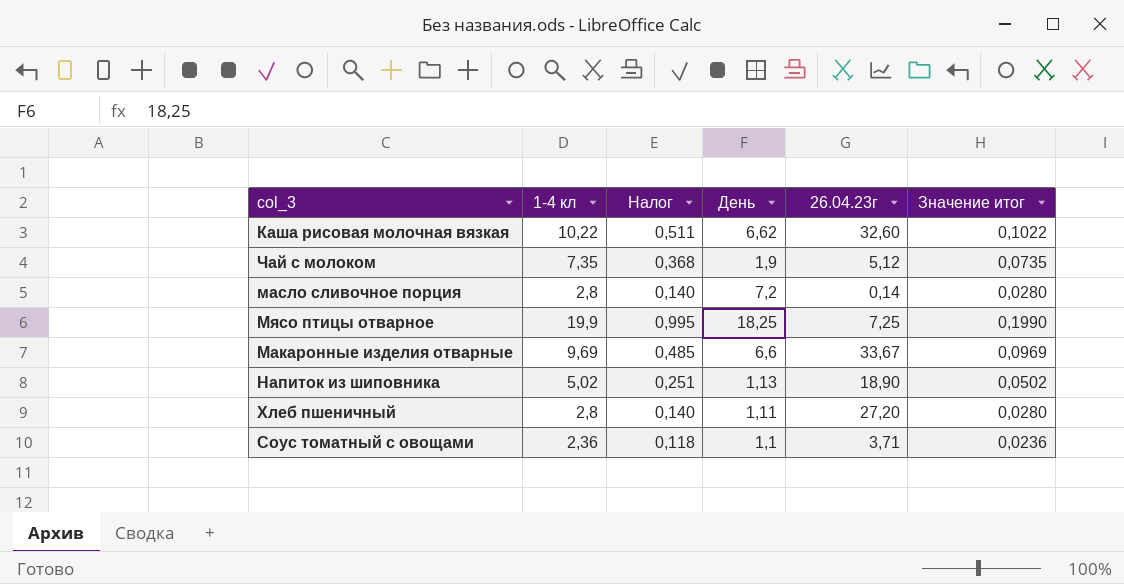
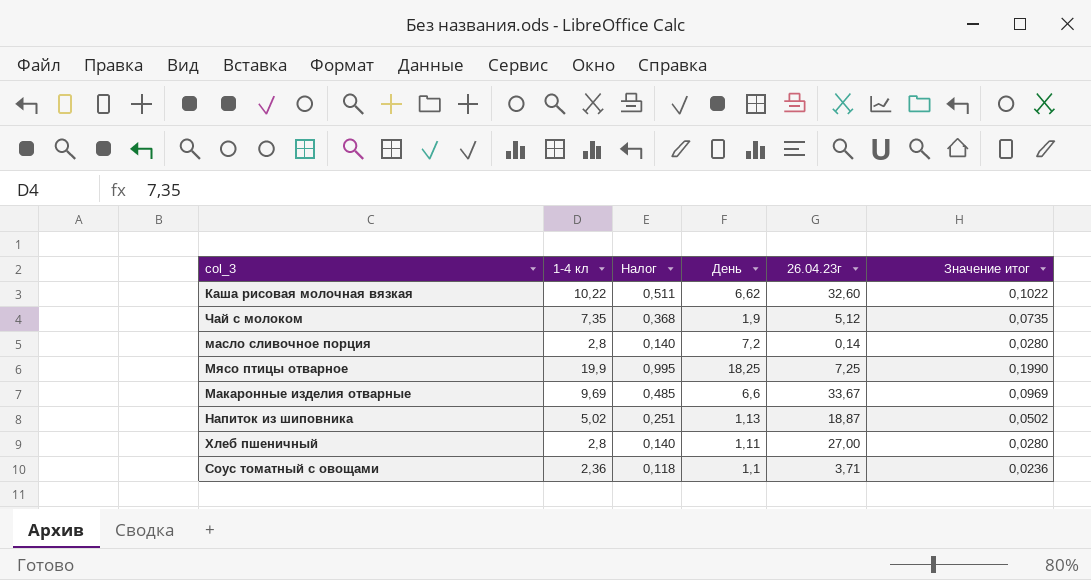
Напиток из шиповника | 26.04.23г: 18,90 -> 18,87
Хлеб пшеничный | 26.04.23г: 27,20 -> 27,00

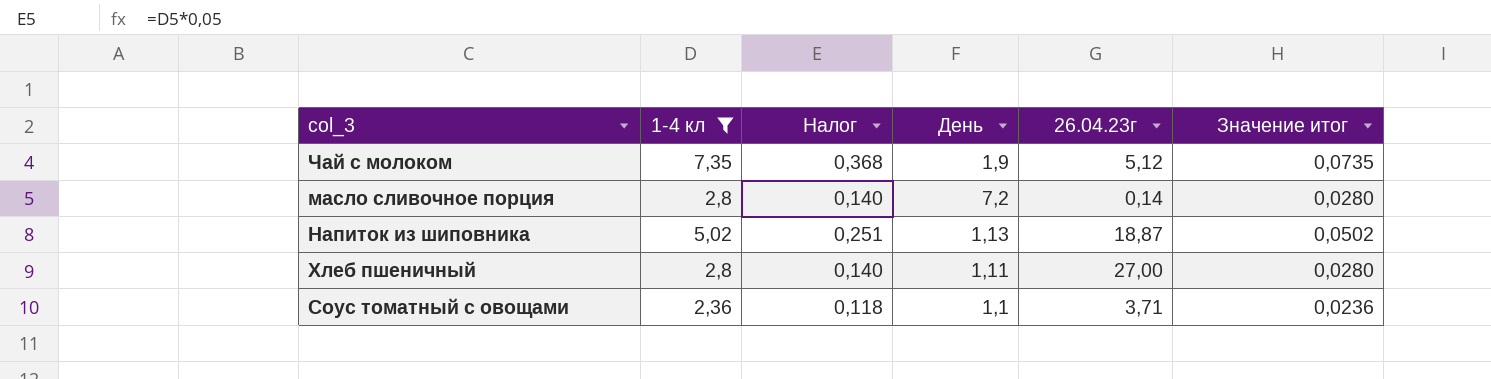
filter: none -> 1-4 кл <= 7,35

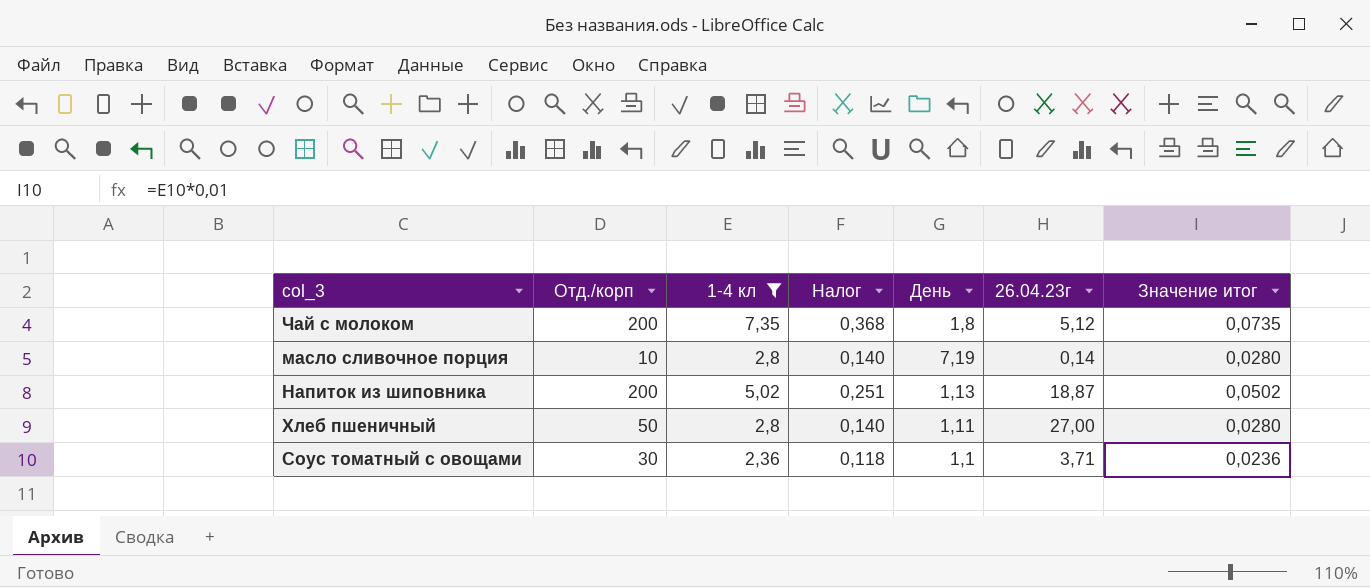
column Отд./корп | position: none -> 2
Чай с молоком | День: 1,9 -> 1,8
масло сливочное порция | День: 7,2 -> 7,19

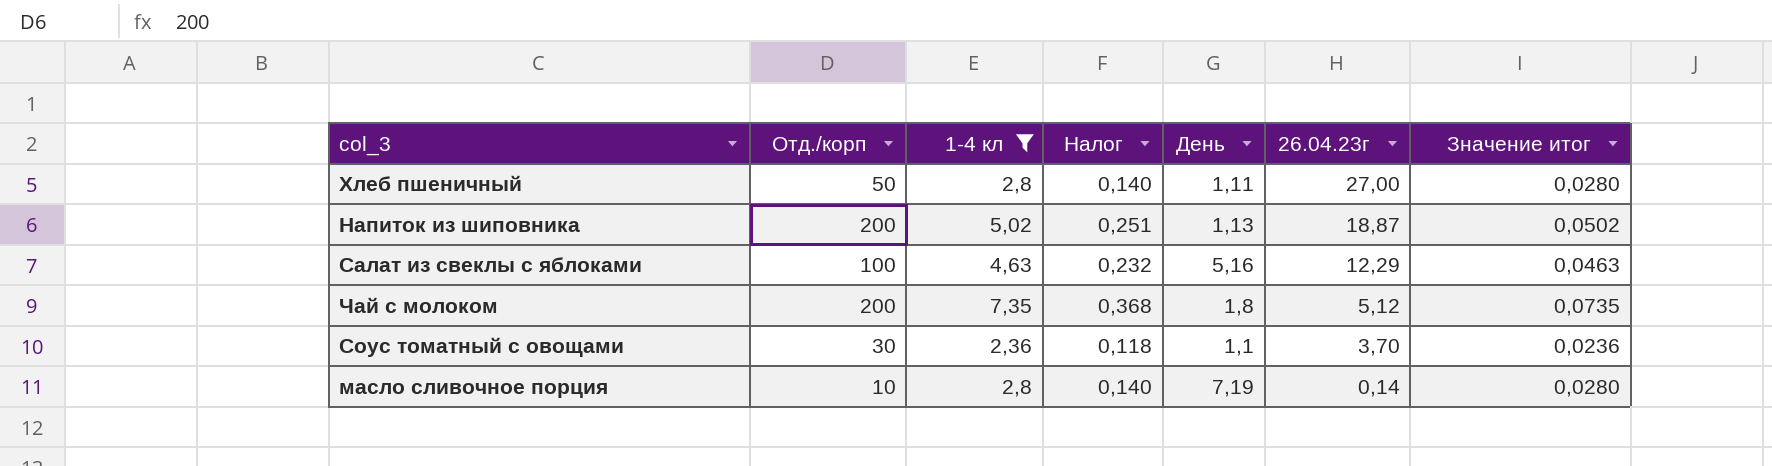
row order: none -> 26.04.23г descending
row Салат из свеклы с яблоками: none -> 100 | 4,63 | 0,232 | 5,16 | 12,29 | 0,0463
Соус томатный с овощами | 26.04.23г: 3,71 -> 3,70

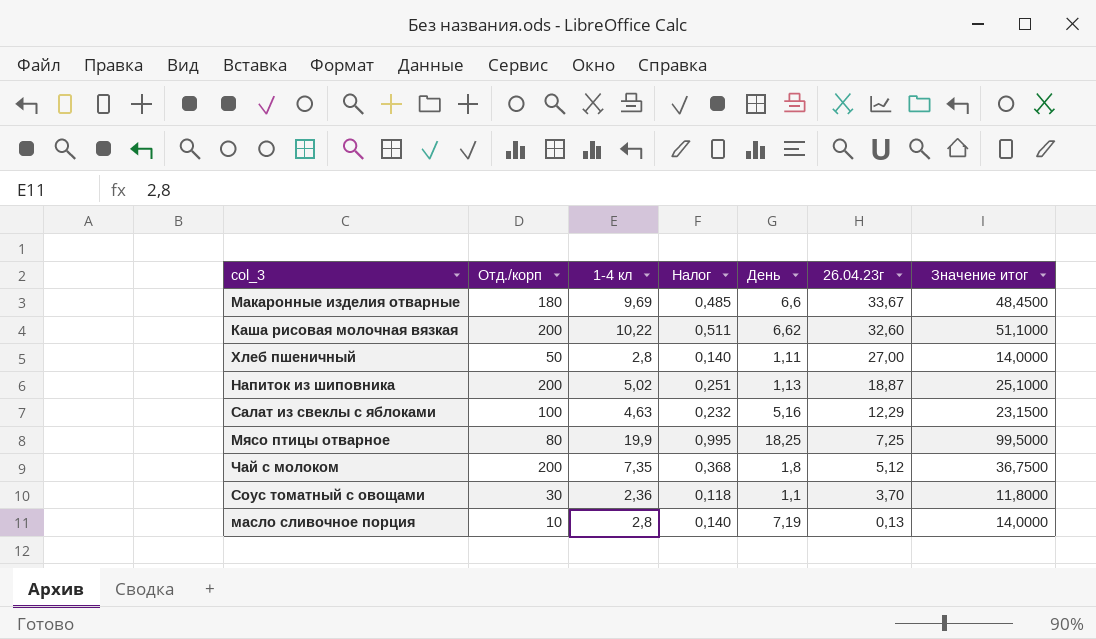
filter: 1-4 кл <= 7,35 -> none
column Значение итог | formula: [1-4 кл] * 0,01 -> [1-4 кл] * 5
масло сливочное порция | 26.04.23г: 0,14 -> 0,13

